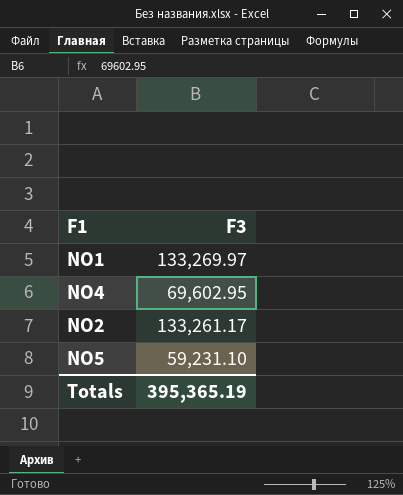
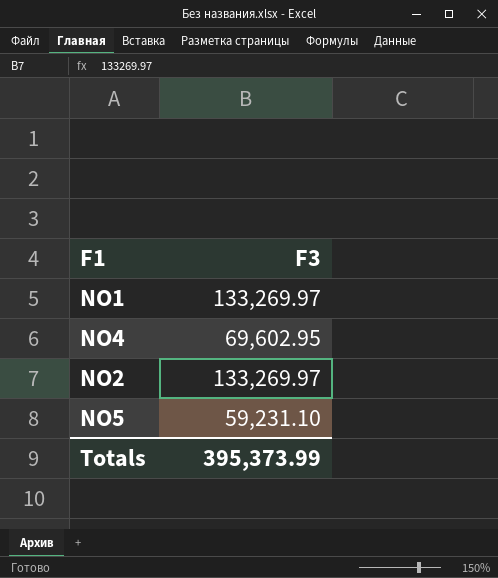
NO2 | F3: 133,261.17 -> 133,269.97
Totals | F3: 395,365.19 -> 395,373.99

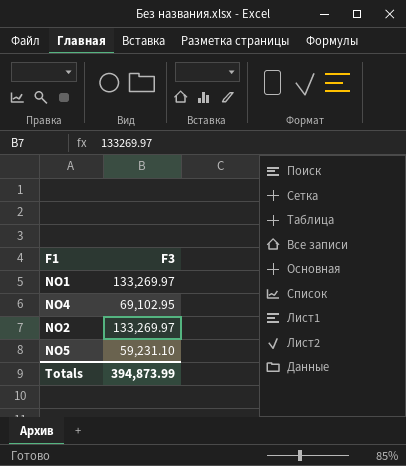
NO4 | F3: 69,602.95 -> 69,102.95
Totals | F3: 395,373.99 -> 394,873.99

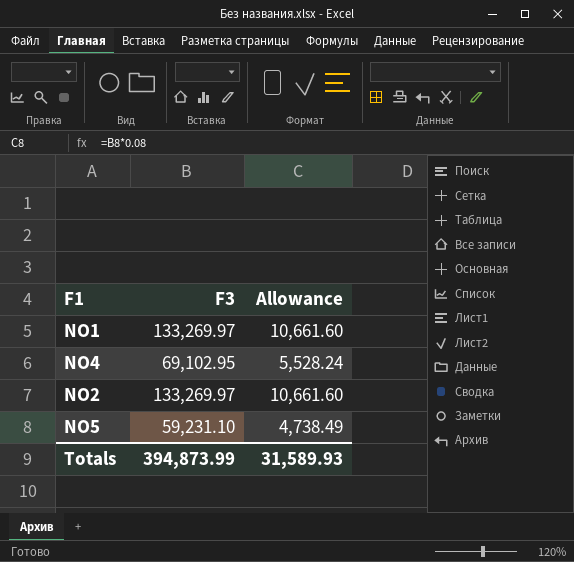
column Allowance | formula: none -> [F3] * 0.08

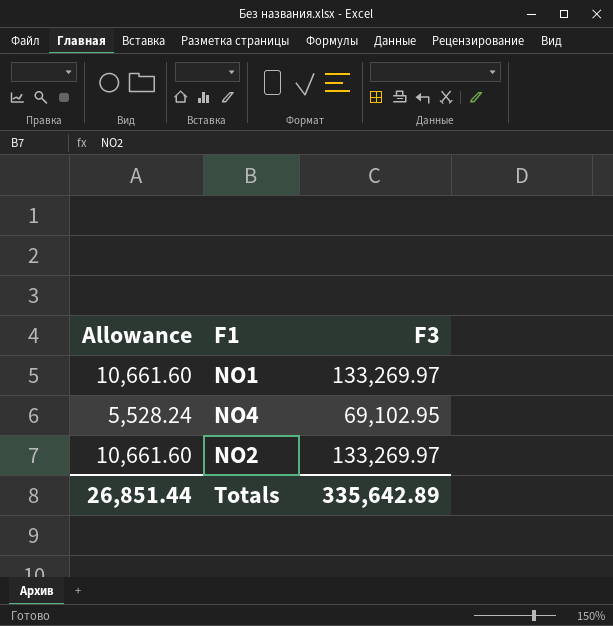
column Allowance | position: 3 -> 1
row NO5: 59,231.10 | 4,738.49 -> none
Totals | Allowance: 31,589.93 -> 26,851.44
Totals | F3: 394,873.99 -> 335,642.89

